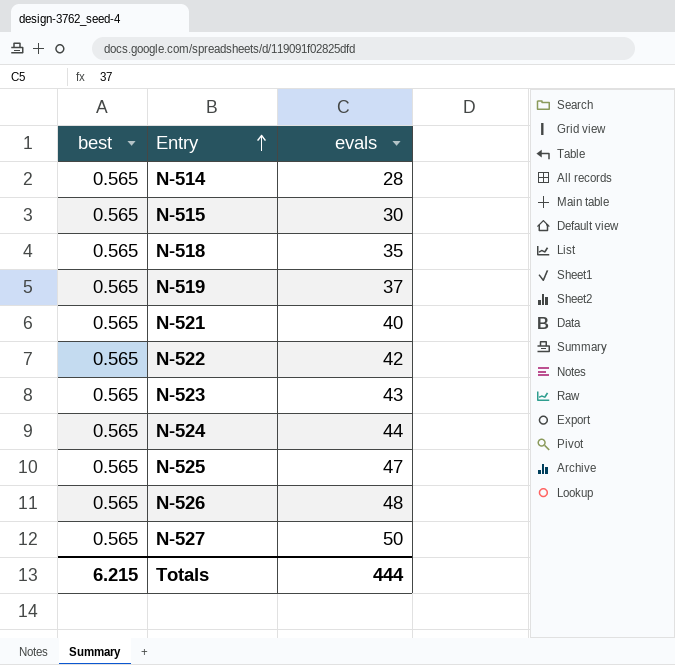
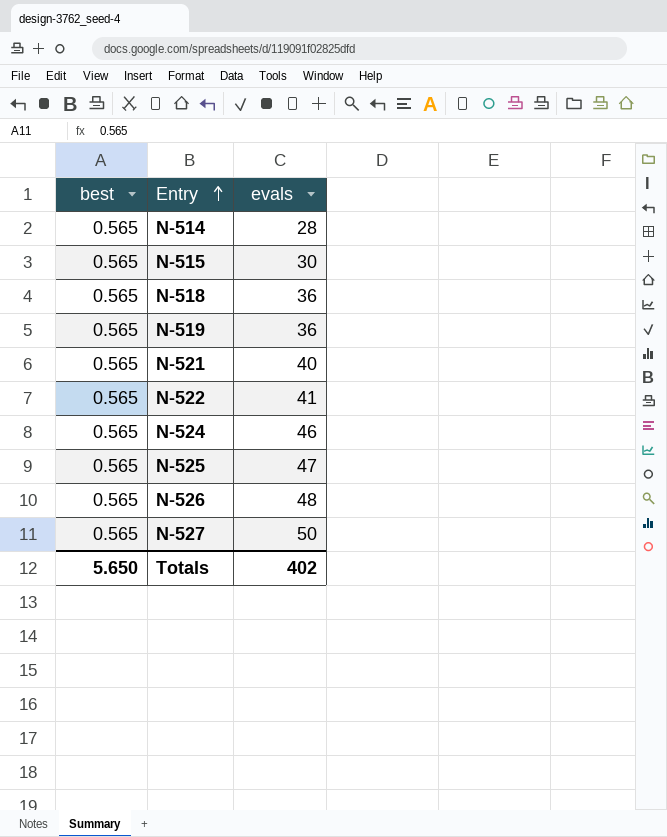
row N-523: 0.565 | 43 -> none
N-518 | evals: 35 -> 36
N-519 | evals: 37 -> 36
N-522 | evals: 42 -> 41
N-524 | evals: 44 -> 46
Totals | best: 6.215 -> 5.650
Totals | evals: 444 -> 402

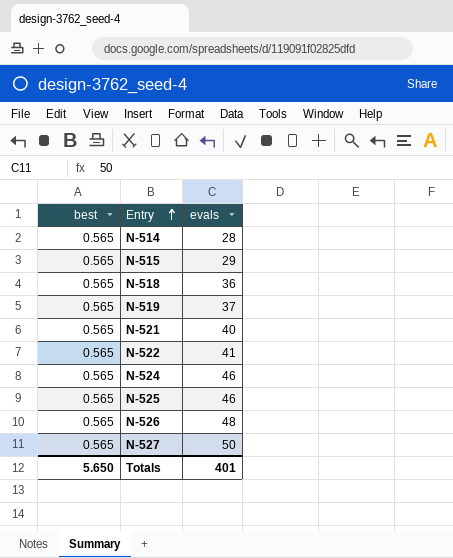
N-515 | evals: 30 -> 29
N-519 | evals: 36 -> 37
N-525 | evals: 47 -> 46
Totals | evals: 402 -> 401

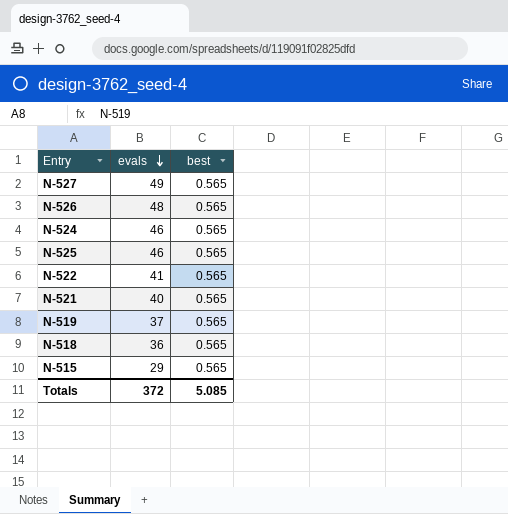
row order: Entry ascending -> evals descending
column best | position: 1 -> 3
row N-514: 0.565 | 28 -> none
N-527 | evals: 50 -> 49
Totals | evals: 401 -> 372
Totals | best: 5.650 -> 5.085

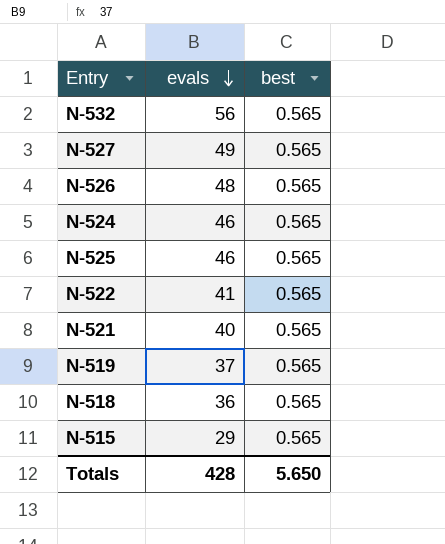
row N-532: none -> 56 | 0.565
Totals | evals: 372 -> 428
Totals | best: 5.085 -> 5.650

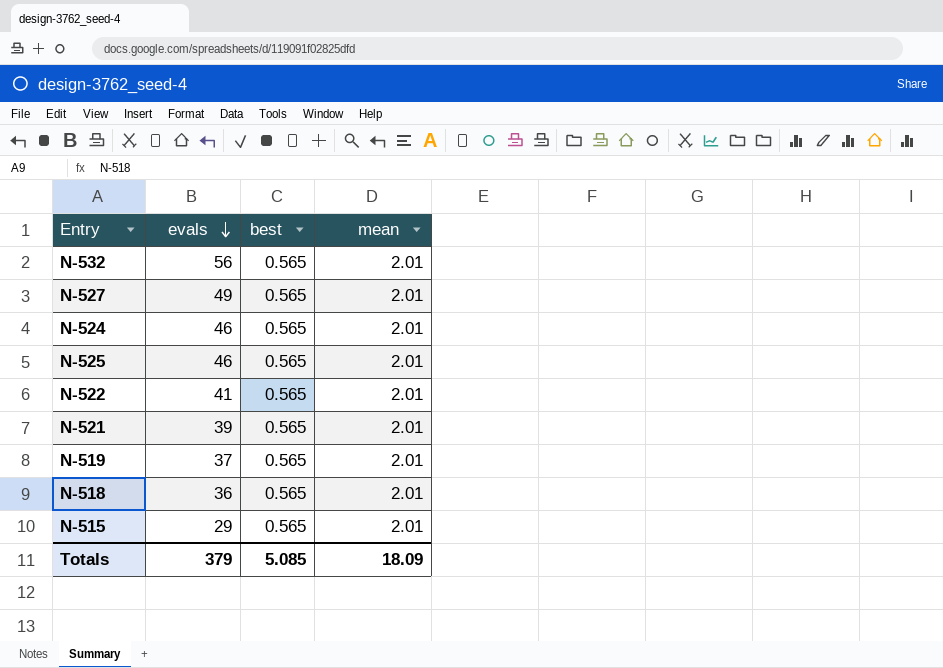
column mean | position: none -> 4
row N-526: 48 | 0.565 -> none
N-521 | evals: 40 -> 39
Totals | evals: 428 -> 379
Totals | best: 5.650 -> 5.085

